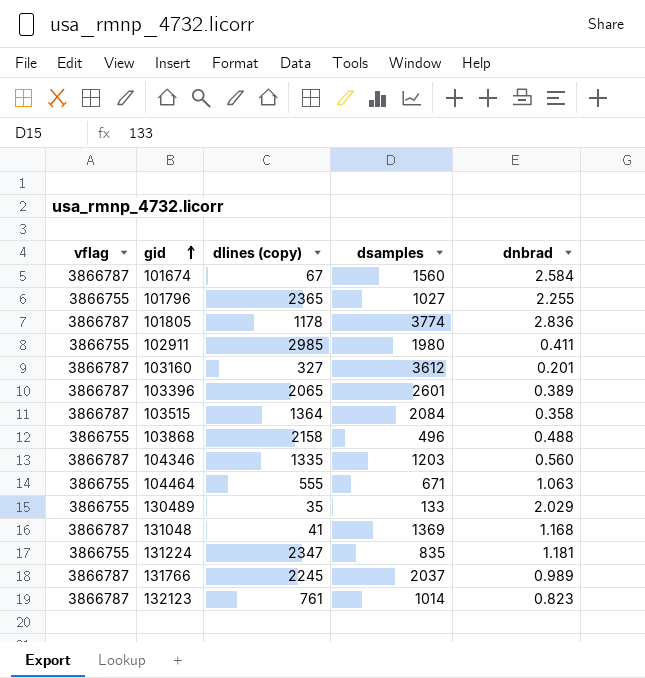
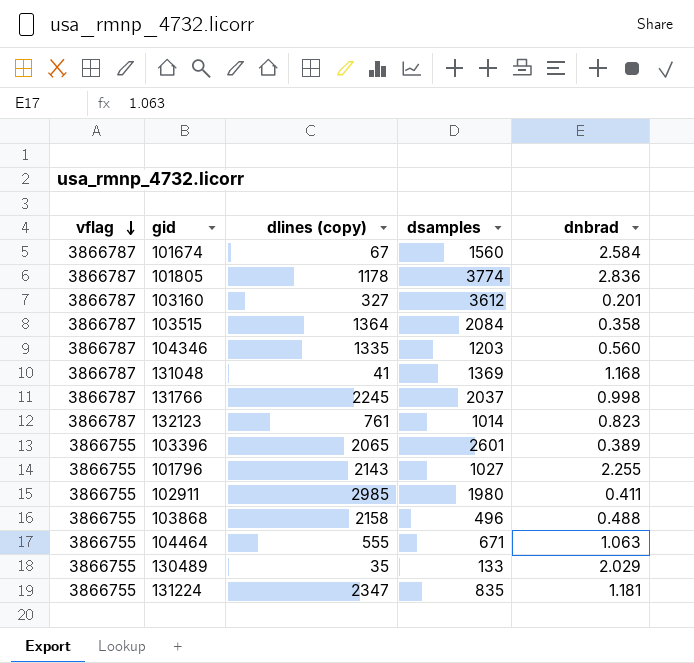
row order: gid ascending -> vflag descending
131766 | dnbrad: 0.989 -> 0.998
103396 | vflag: 3866787 -> 3866755
101796 | dlines (copy): 2365 -> 2143

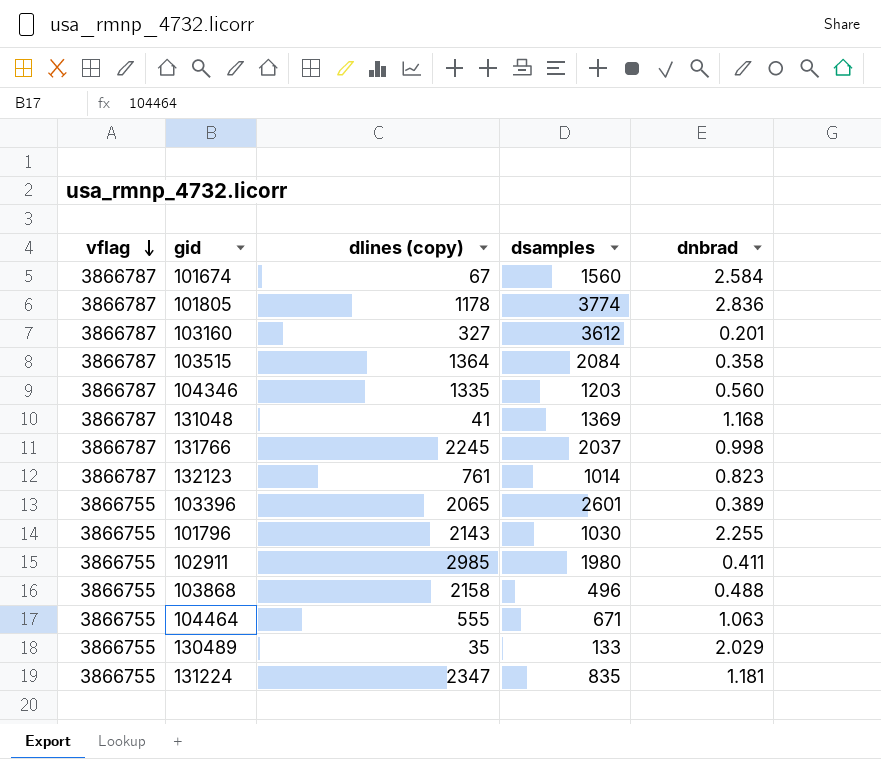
101796 | dsamples: 1027 -> 1030

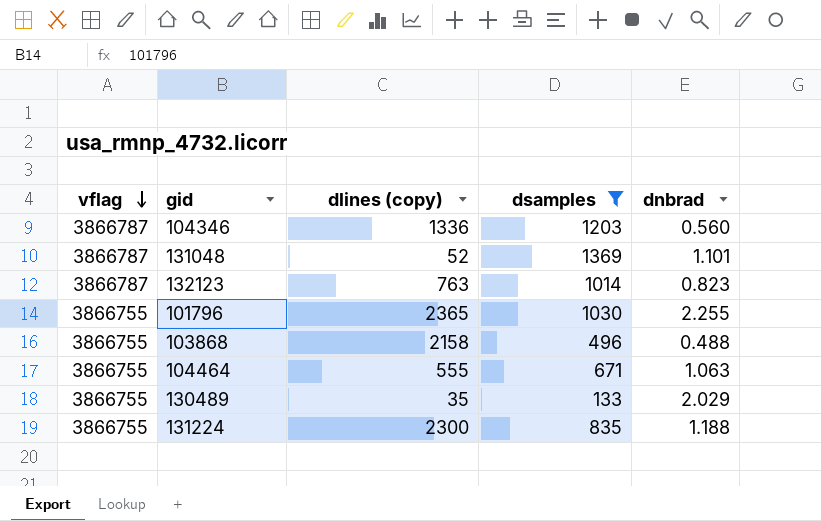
filter: none -> dsamples <= 1369
104346 | dlines (copy): 1335 -> 1336
131048 | dlines (copy): 41 -> 52
131048 | dnbrad: 1.168 -> 1.101
132123 | dlines (copy): 761 -> 763
101796 | dlines (copy): 2143 -> 2365
131224 | dlines (copy): 2347 -> 2300
131224 | dnbrad: 1.181 -> 1.188

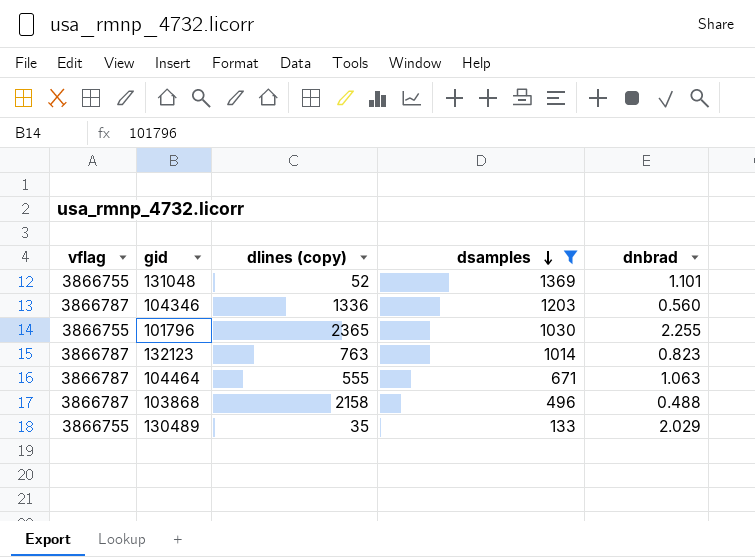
row order: vflag descending -> dsamples descending
row 131224: 3866755 | 2300 | 835 | 1.188 -> none
131048 | vflag: 3866787 -> 3866755
104464 | vflag: 3866755 -> 3866787
103868 | vflag: 3866755 -> 3866787

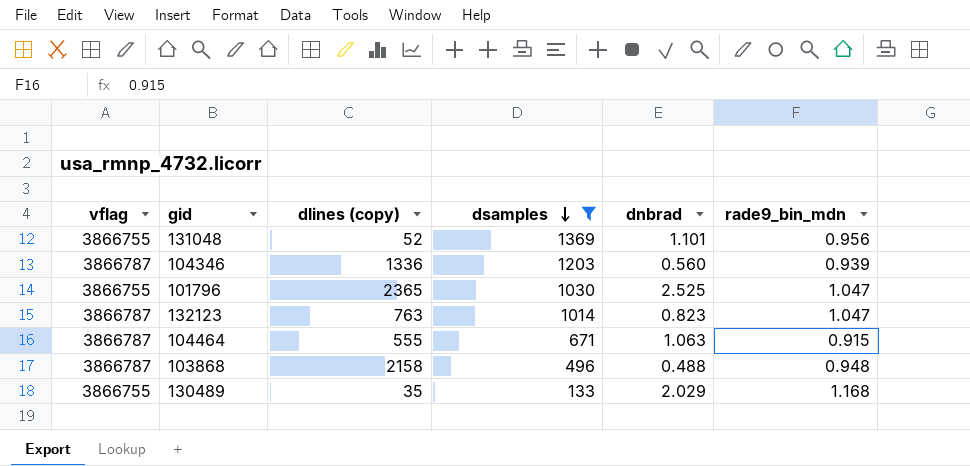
column rade9_bin_mdn | position: none -> 6
101796 | dnbrad: 2.255 -> 2.525

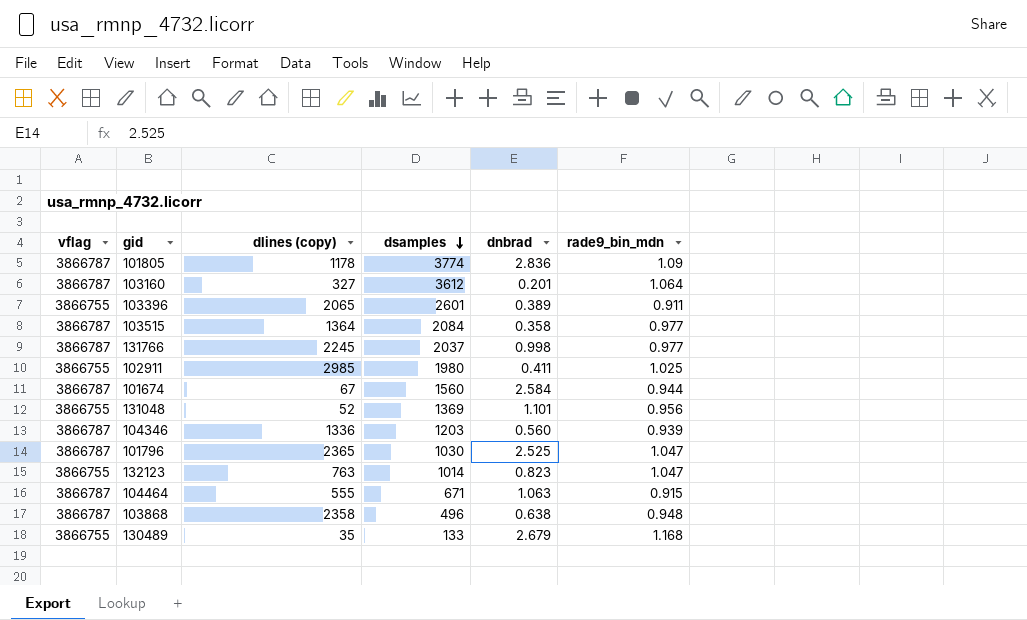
filter: dsamples <= 1369 -> none
101796 | vflag: 3866755 -> 3866787
132123 | vflag: 3866787 -> 3866755
103868 | dlines (copy): 2158 -> 2358
103868 | dnbrad: 0.488 -> 0.638
130489 | dnbrad: 2.029 -> 2.679

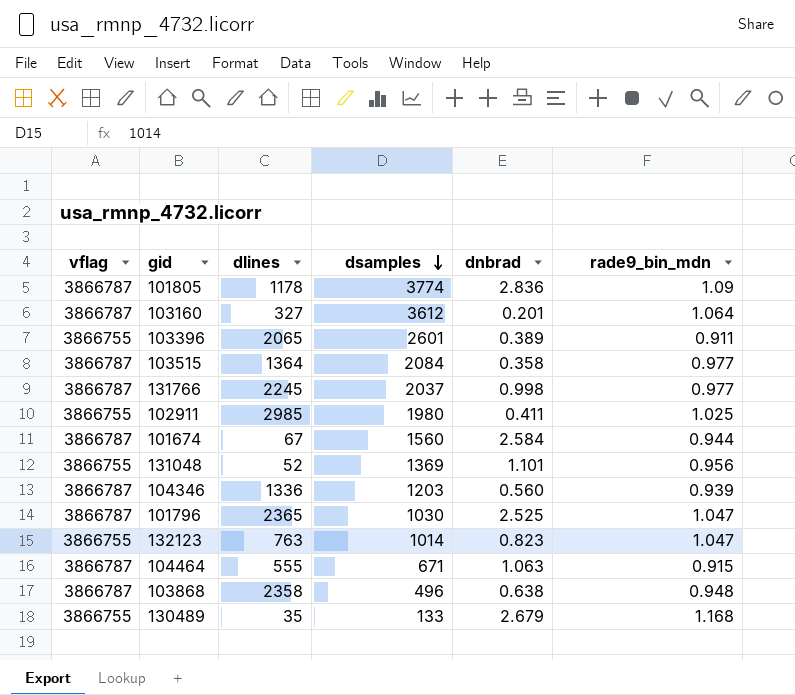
column name: dlines (copy) -> dlines

